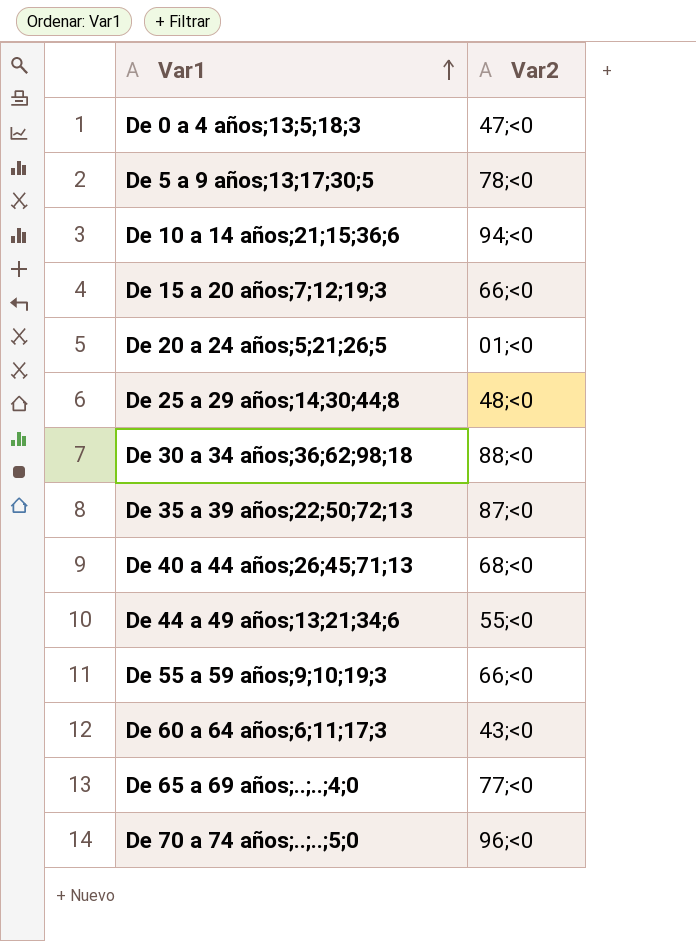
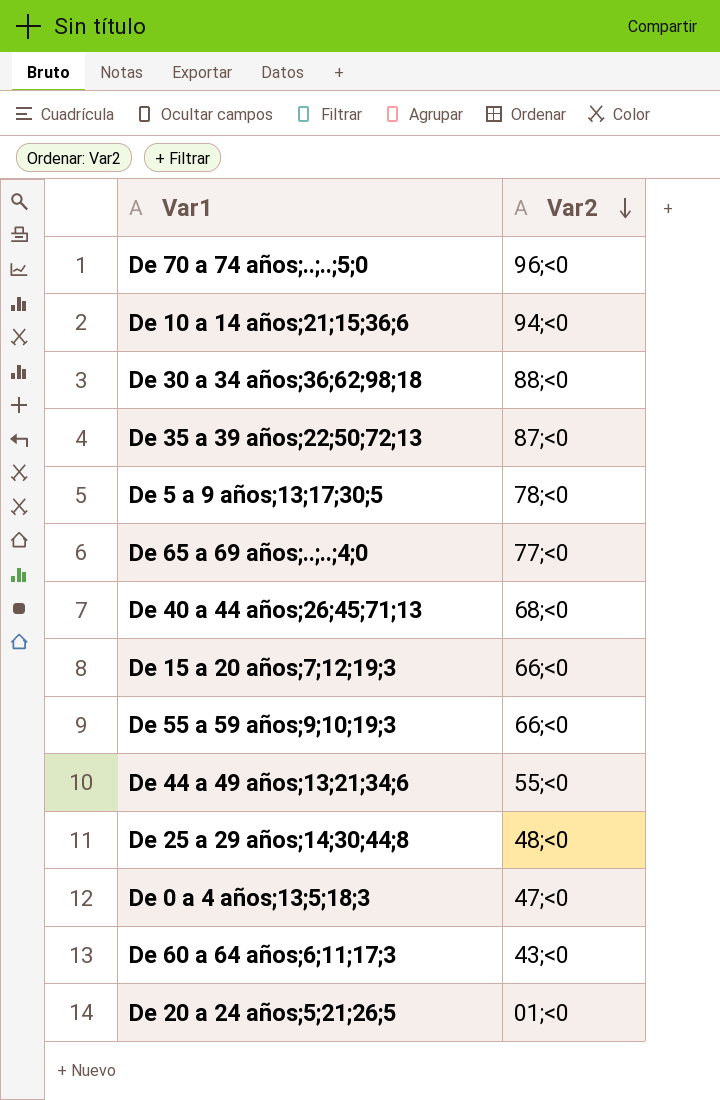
row order: Var1 ascending -> Var2 descending

